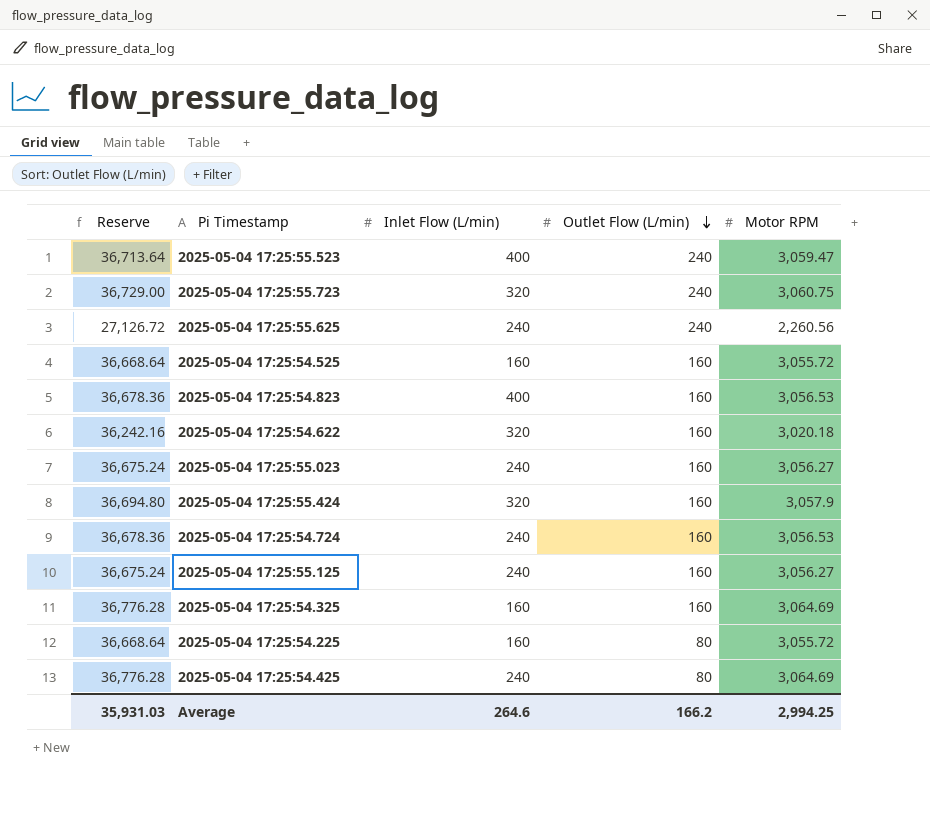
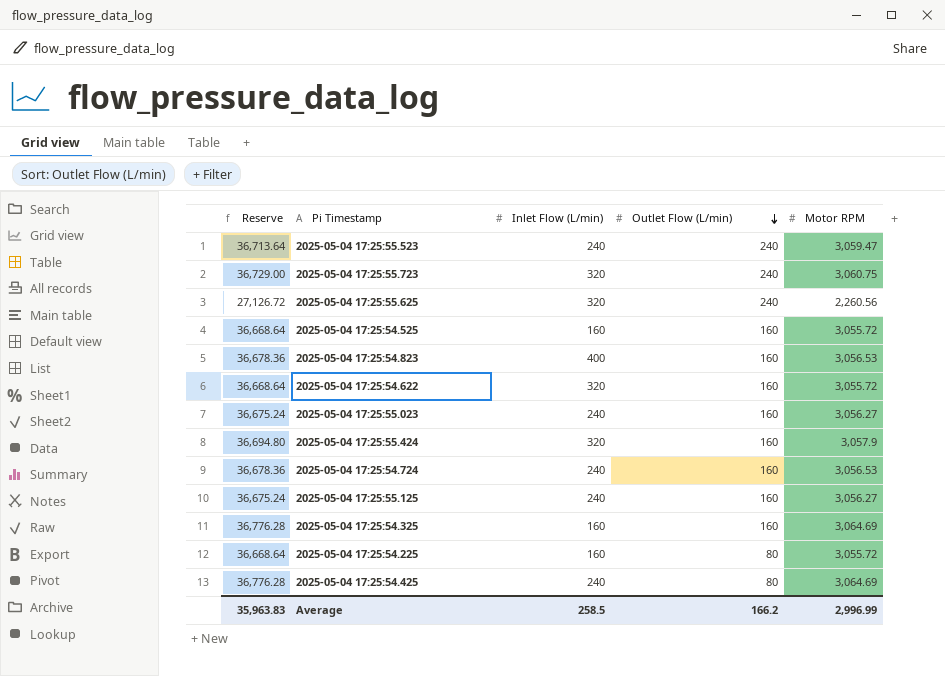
2025-05-04 17:25:55.523 | Inlet Flow (L/min): 400 -> 240
2025-05-04 17:25:55.625 | Inlet Flow (L/min): 240 -> 320
2025-05-04 17:25:54.622 | Reserve: 36,242.16 -> 36,668.64
2025-05-04 17:25:54.622 | Motor RPM: 3,020.18 -> 3,055.72
Average | Reserve: 35,931.03 -> 35,963.83
Average | Inlet Flow (L/min): 264.6 -> 258.5
Average | Motor RPM: 2,994.25 -> 2,996.99

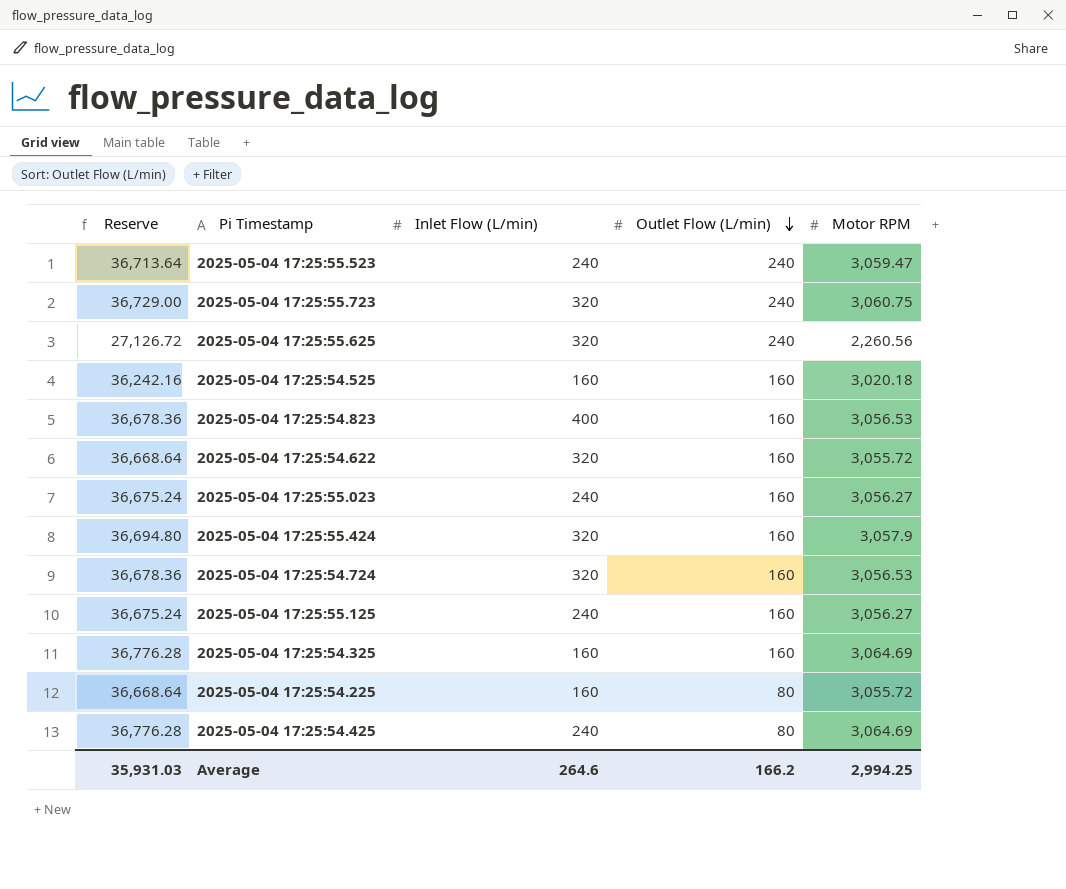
2025-05-04 17:25:54.525 | Reserve: 36,668.64 -> 36,242.16
2025-05-04 17:25:54.525 | Motor RPM: 3,055.72 -> 3,020.18
2025-05-04 17:25:54.724 | Inlet Flow (L/min): 240 -> 320
Average | Reserve: 35,963.83 -> 35,931.03
Average | Inlet Flow (L/min): 258.5 -> 264.6
Average | Motor RPM: 2,996.99 -> 2,994.25

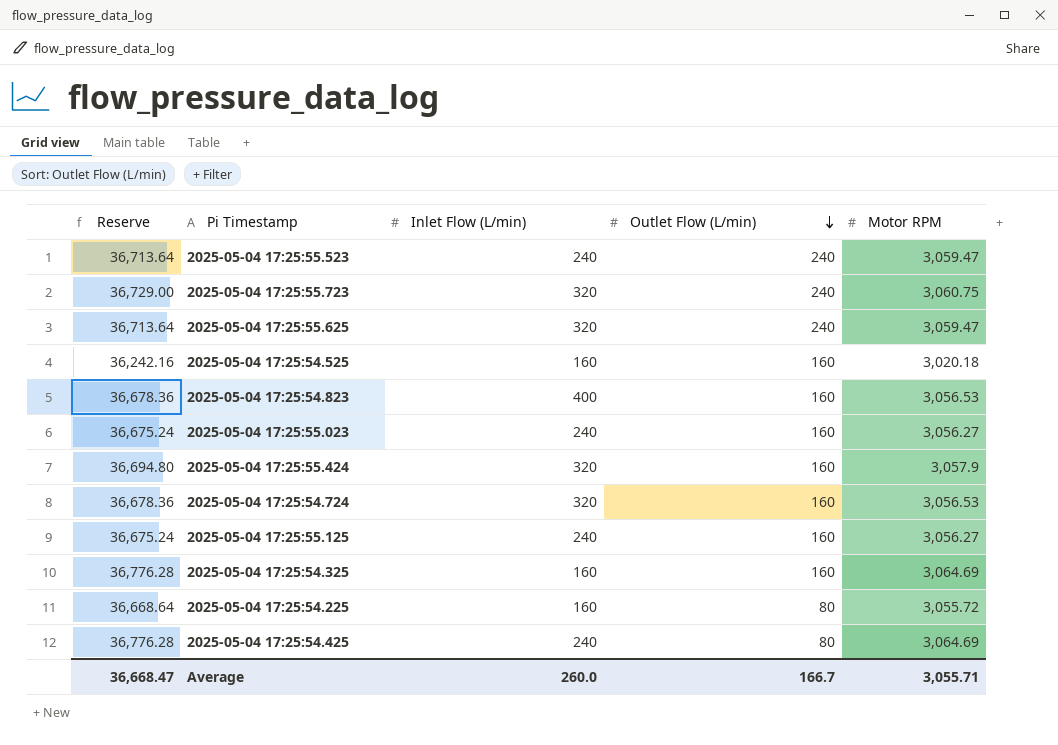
row 2025-05-04 17:25:54.622: 36,668.64 | 320 | 160 | 3,055.72 -> none
2025-05-04 17:25:55.625 | Reserve: 27,126.72 -> 36,713.64
2025-05-04 17:25:55.625 | Motor RPM: 2,260.56 -> 3,059.47
Average | Reserve: 35,931.03 -> 36,668.47
Average | Inlet Flow (L/min): 264.6 -> 260.0
Average | Outlet Flow (L/min): 166.2 -> 166.7
Average | Motor RPM: 2,994.25 -> 3,055.71

